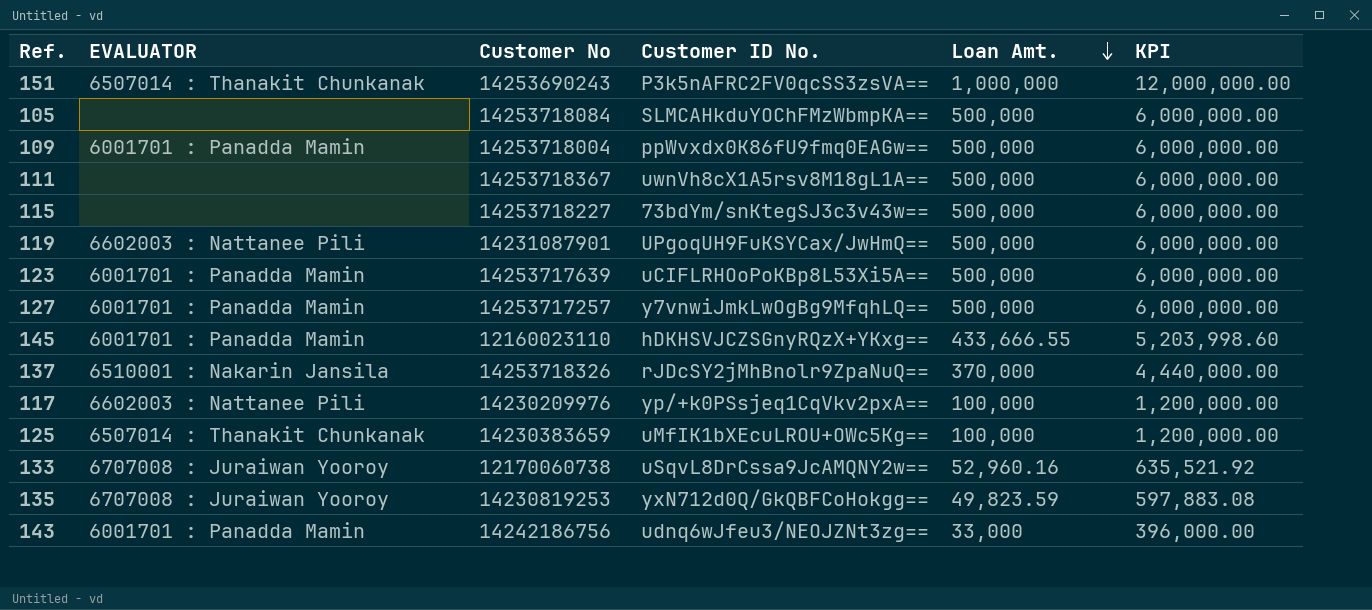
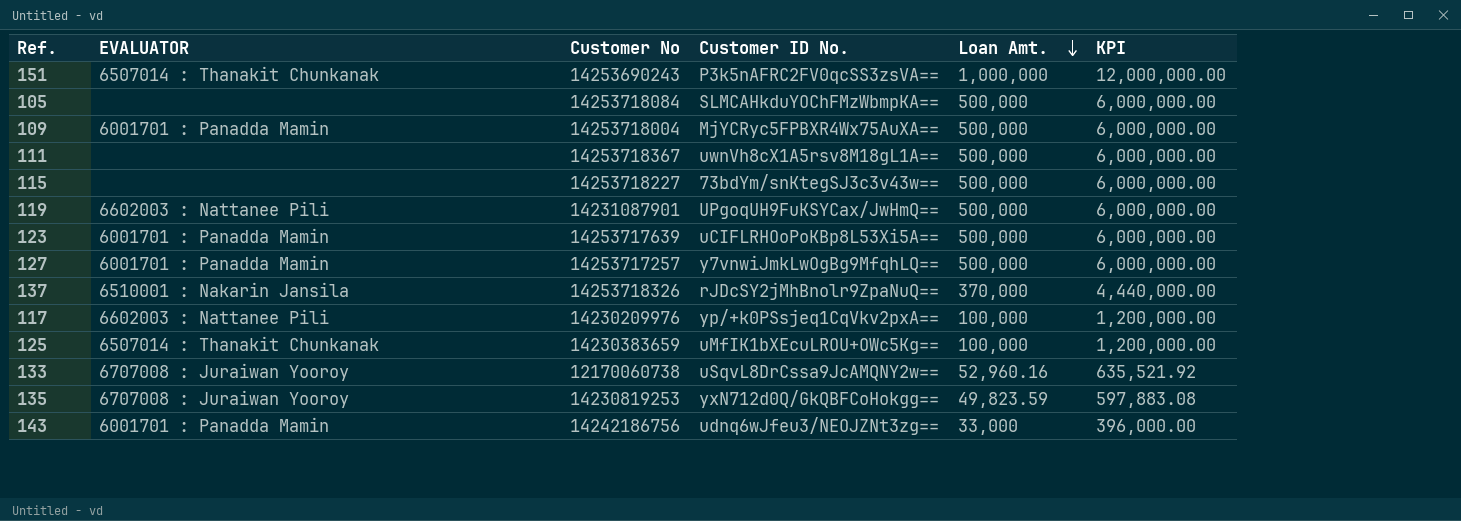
row 145: 6001701 : Panadda Mamin | 12160023110 | hDKHSVJCZSGnyRQzX+YKxg== | 433,666.55 | 5,203,998.60 -> none
109 | Customer ID No.: ppWvxdx0K86fU9fmq0EAGw== -> MjYCRyc5FPBXR4Wx75AuXA==

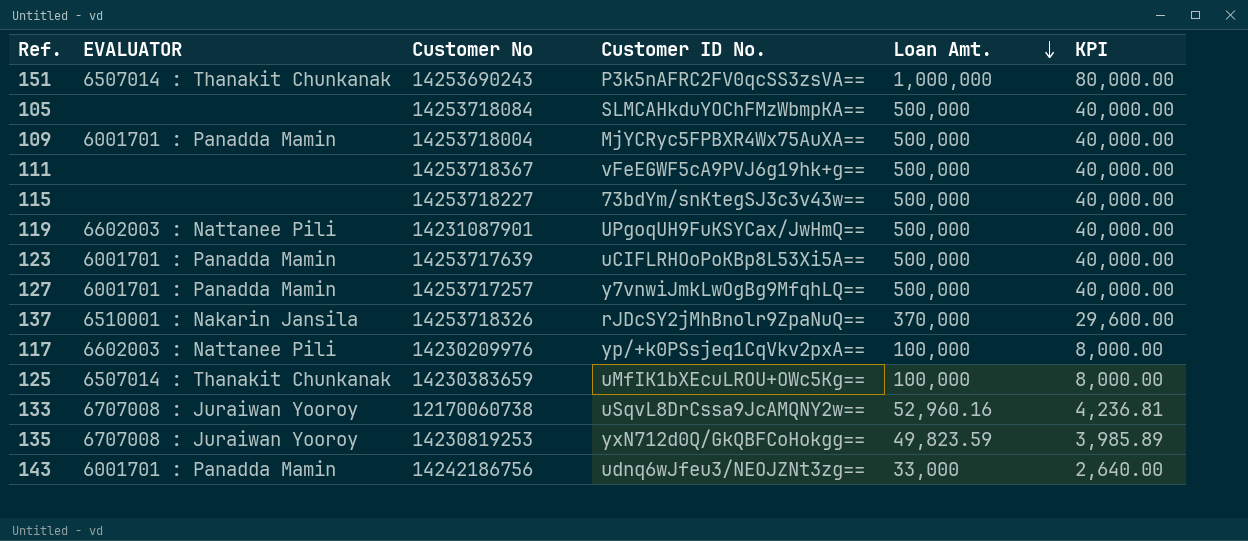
column KPI | formula: [Loan Amt.] * 12 -> [Loan Amt.] * 0.08
111 | Customer ID No.: uwnVh8cX1A5rsv8M18gL1A== -> vFeEGWF5cA9PVJ6g19hk+g==

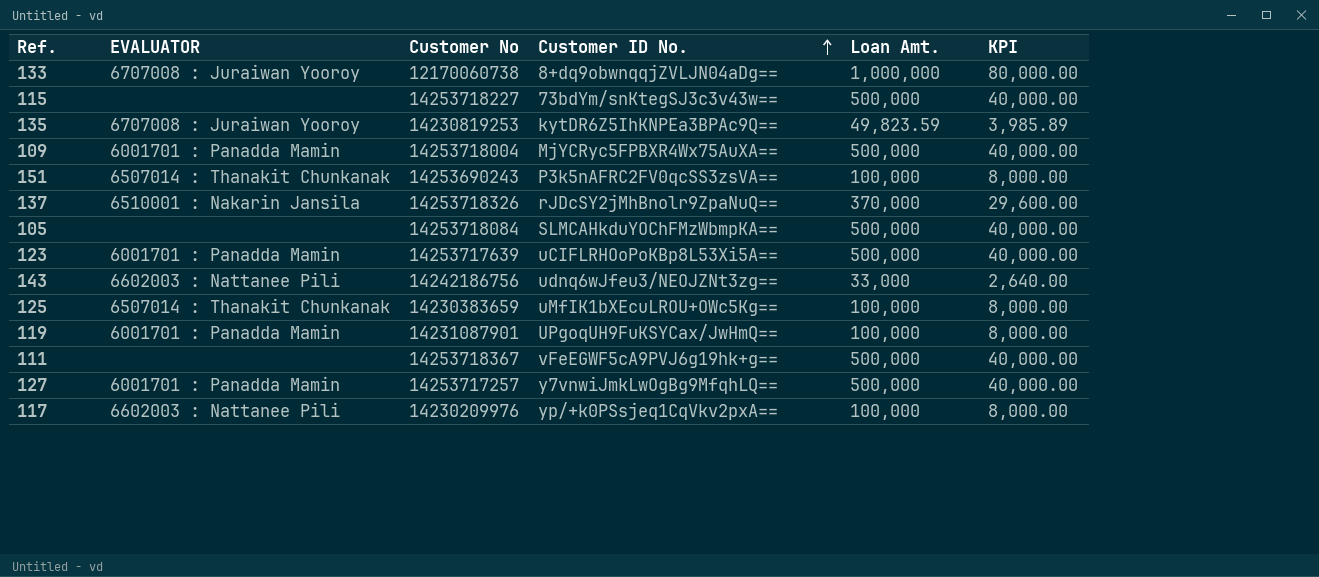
row order: Loan Amt. descending -> Customer ID No. ascending
133 | Customer ID No.: uSqvL8DrCssa9JcAMQNY2w== -> 8+dq9obwnqqjZVLJN04aDg==
133 | Loan Amt.: 52,960.16 -> 1,000,000
133 | KPI: 4,236.81 -> 80,000.00
135 | Customer ID No.: yxN712d0Q/GkQBFCoHokgg== -> kytDR6Z5IhKNPEa3BPAc9Q==
151 | Loan Amt.: 1,000,000 -> 100,000
151 | KPI: 80,000.00 -> 8,000.00
143 | EVALUATOR: 6001701 : Panadda Mamin -> 6602003 : Nattanee Pili
119 | EVALUATOR: 6602003 : Nattanee Pili -> 6001701 : Panadda Mamin
119 | Loan Amt.: 500,000 -> 100,000
119 | KPI: 40,000.00 -> 8,000.00

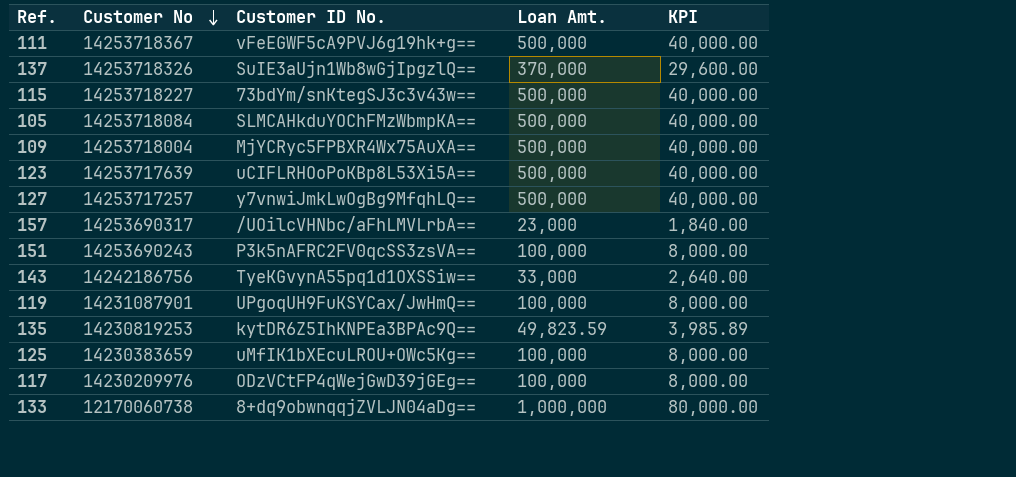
row order: Customer ID No. ascending -> Customer No descending
column EVALUATOR | position: 2 -> none
137 | Customer ID No.: rJDcSY2jMhBnolr9ZpaNuQ== -> SuIE3aUjn1Wb8wGjIpgzlQ==
row 157: none -> 14253690317 | /UOilcVHNbc/aFhLMVLrbA== | 23,000 | 1,840.00
143 | Customer ID No.: udnq6wJfeu3/NEOJZNt3zg== -> TyeKGvynA55pq1d1OXSSiw==
117 | Customer ID No.: yp/+k0PSsjeq1CqVkv2pxA== -> ODzVCtFP4qWejGwD39jGEg==

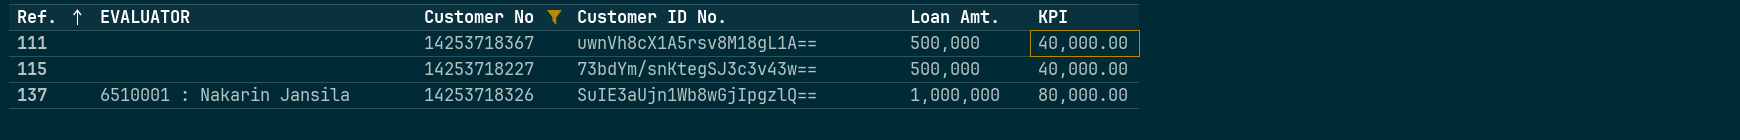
filter: none -> Customer No >= 14253718227
row order: Customer No descending -> Ref. ascending
column EVALUATOR | position: none -> 2
111 | Customer ID No.: vFeEGWF5cA9PVJ6g19hk+g== -> uwnVh8cX1A5rsv8M18gL1A==
137 | Loan Amt.: 370,000 -> 1,000,000
137 | KPI: 29,600.00 -> 80,000.00

